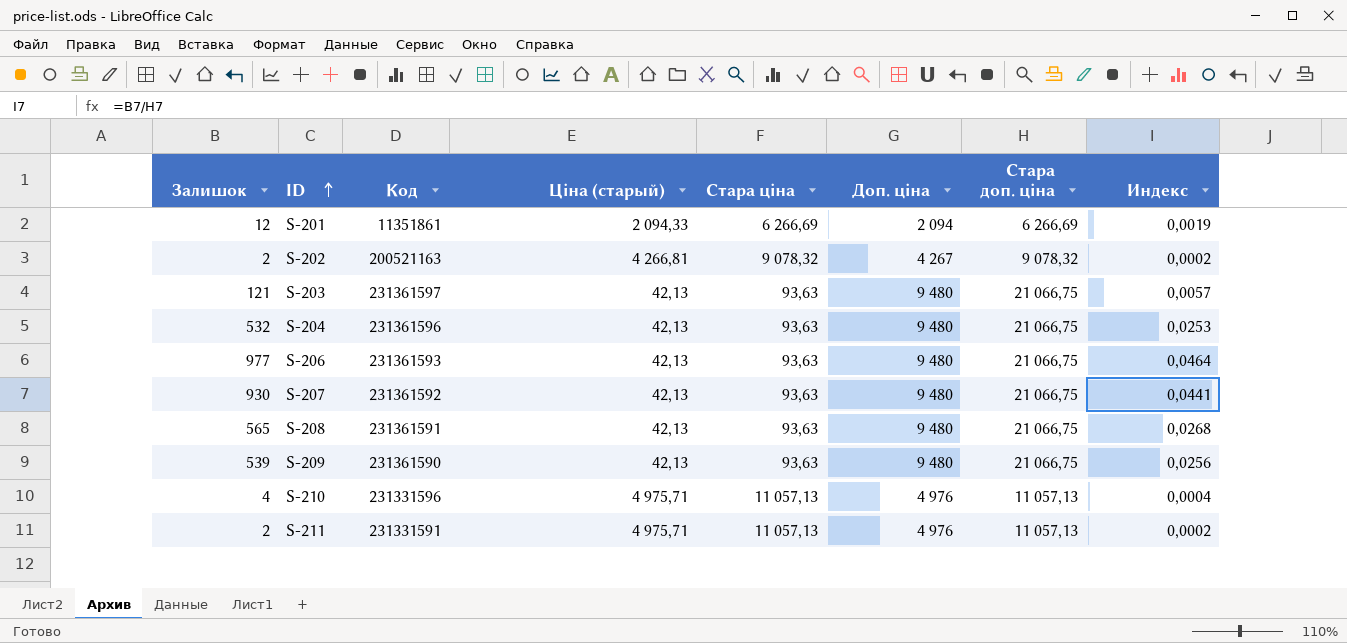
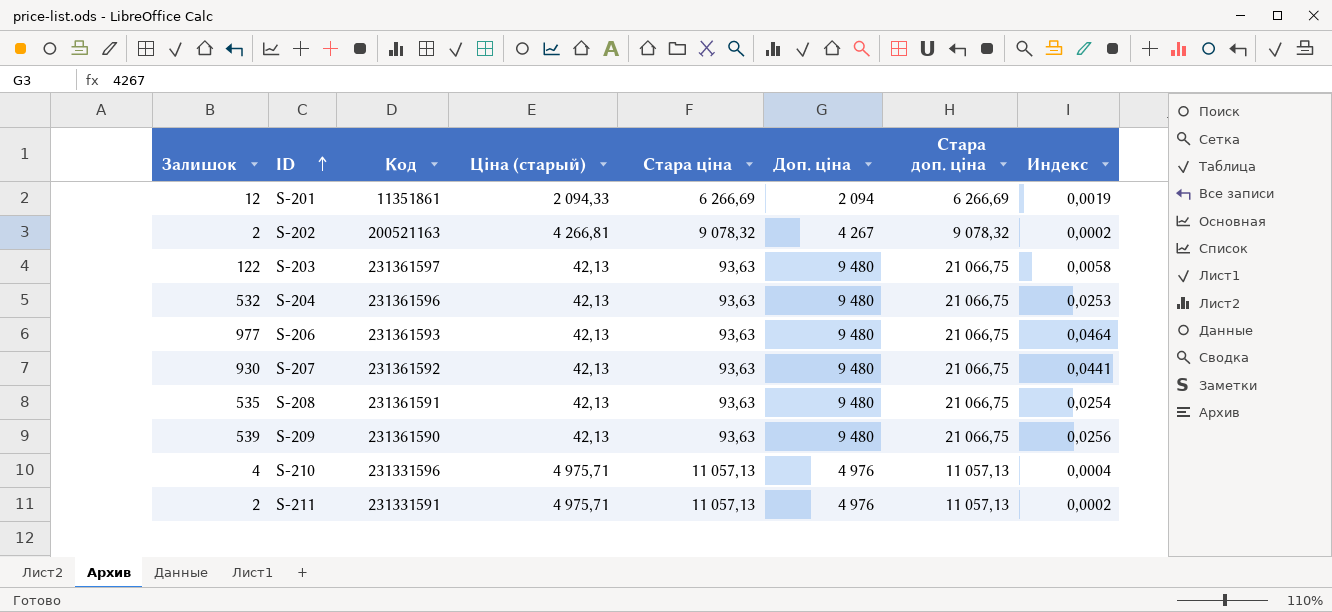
S-203 | Залишок: 121 -> 122
S-203 | Индекс: 0,0057 -> 0,0058
S-208 | Залишок: 565 -> 535
S-208 | Индекс: 0,0268 -> 0,0254

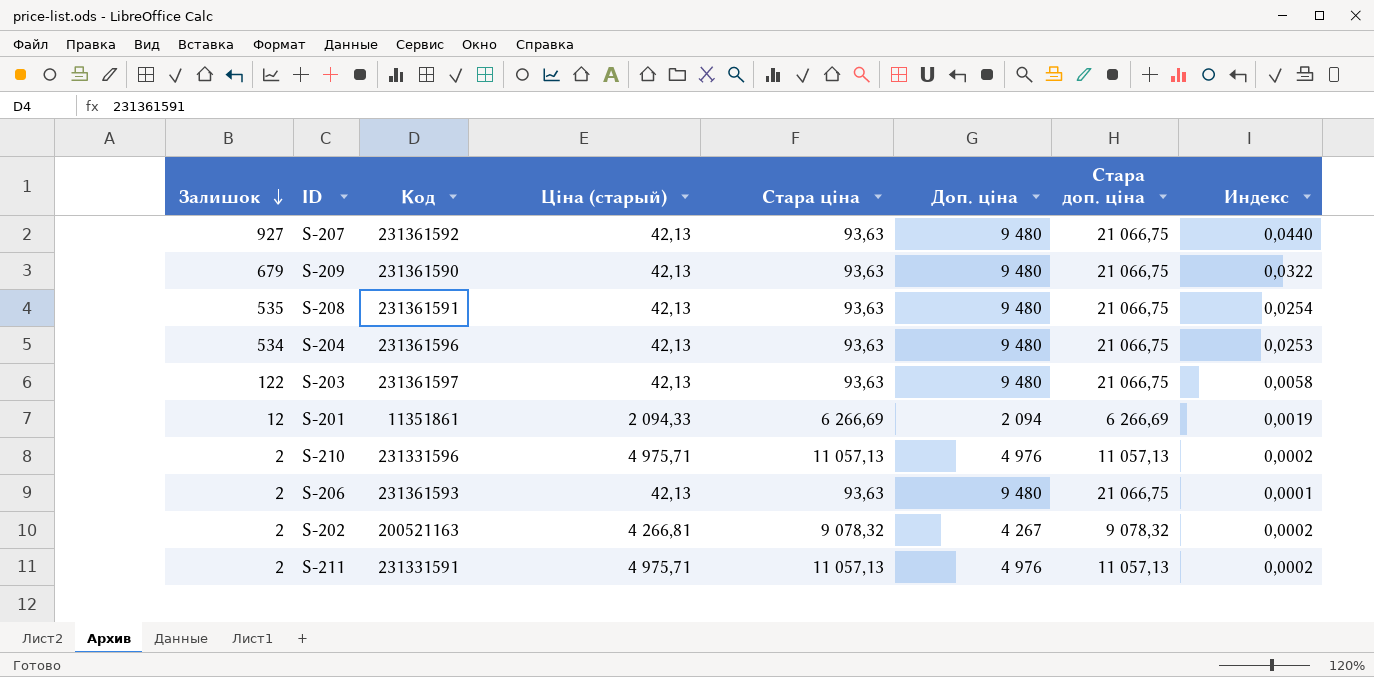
row order: ID ascending -> Залишок descending
S-207 | Залишок: 930 -> 927
S-207 | Индекс: 0,0441 -> 0,0440
S-209 | Залишок: 539 -> 679
S-209 | Индекс: 0,0256 -> 0,0322
S-204 | Залишок: 532 -> 534
S-210 | Залишок: 4 -> 2
S-210 | Индекс: 0,0004 -> 0,0002
S-206 | Залишок: 977 -> 2
S-206 | Индекс: 0,0464 -> 0,0001

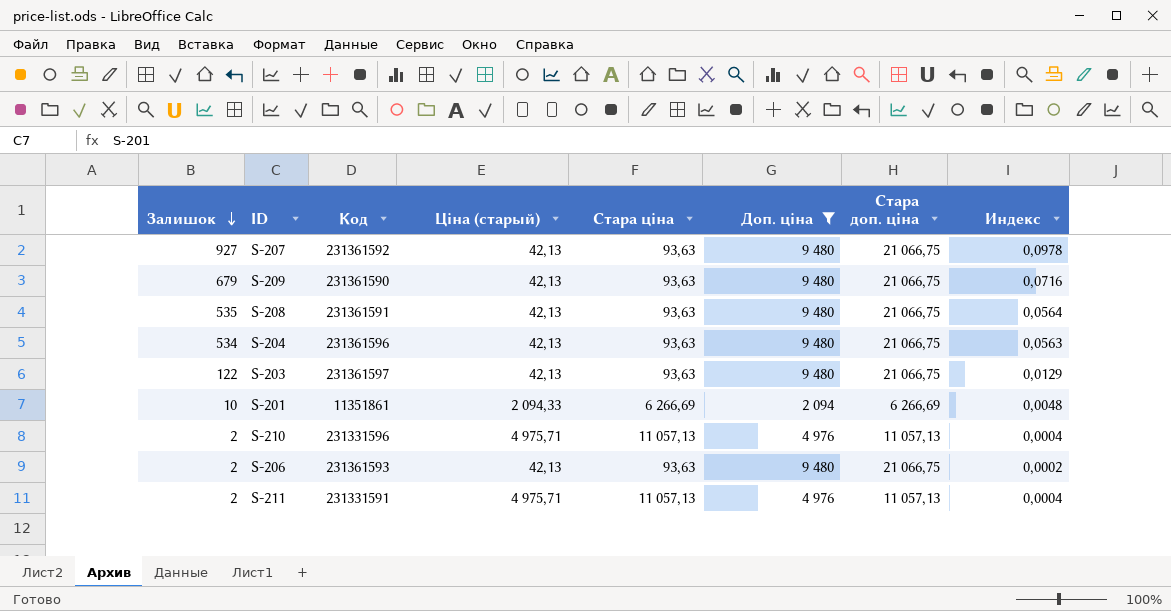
filter: none -> Доп. ціна != 4 267
column Индекс | formula: [Залишок] / [Стара доп. ціна] -> [Залишок] / [Доп. ціна]
S-201 | Залишок: 12 -> 10

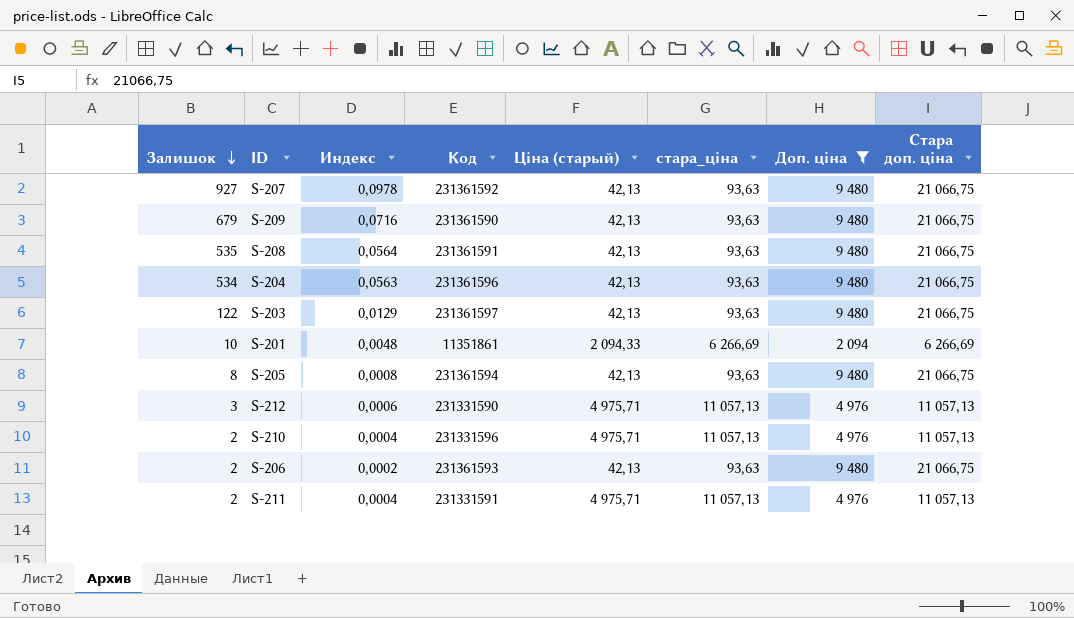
column Индекс | position: 8 -> 3
column name: Стара ціна -> стара_ціна
row S-205: none -> 8 | 0,0008 | 231361594 | 42,13 | 93,63 | 9 480 | 21 066,75
row S-212: none -> 3 | 0,0006 | 231331590 | 4 975,71 | 11 057,13 | 4 976 | 11 057,13

